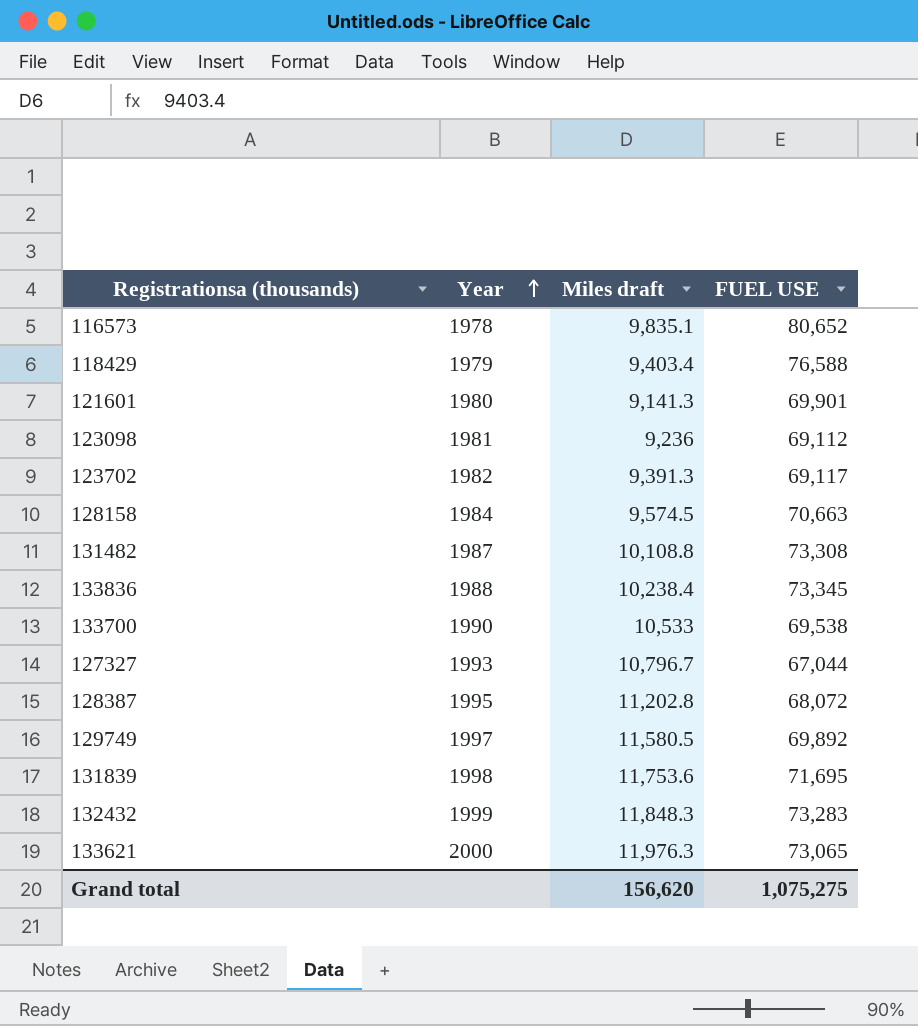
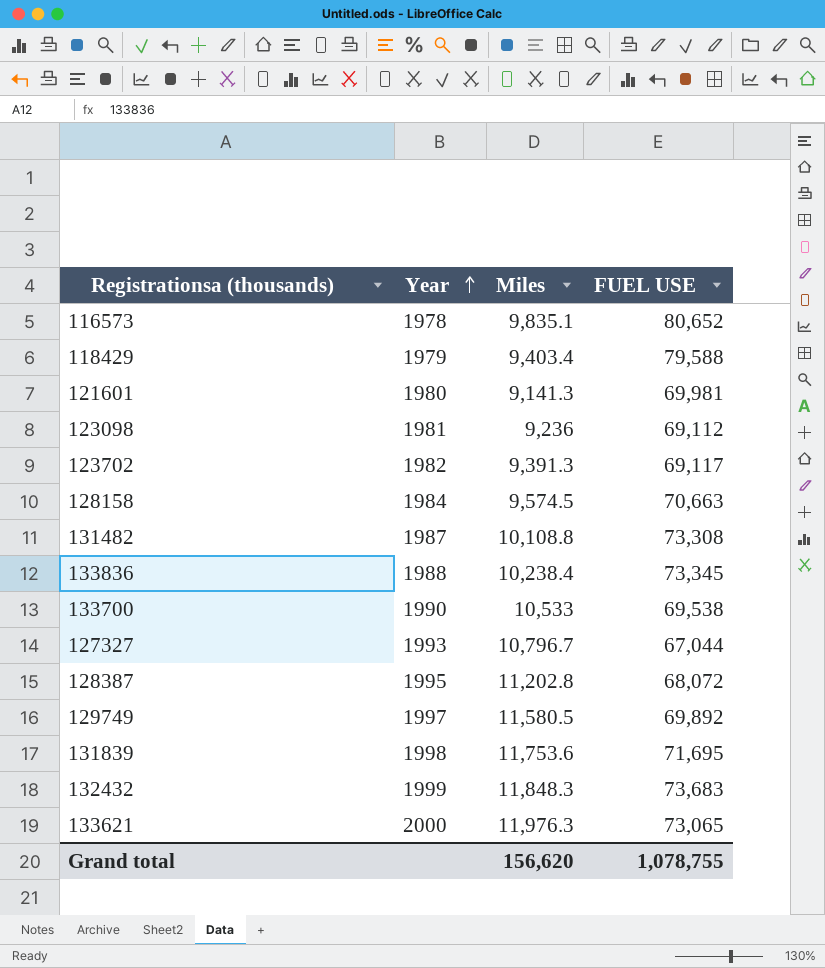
column name: Miles draft -> Miles
118429 | FUEL USE: 76,588 -> 79,588
121601 | FUEL USE: 69,901 -> 69,981
132432 | FUEL USE: 73,283 -> 73,683
Grand total | FUEL USE: 1,075,275 -> 1,078,755

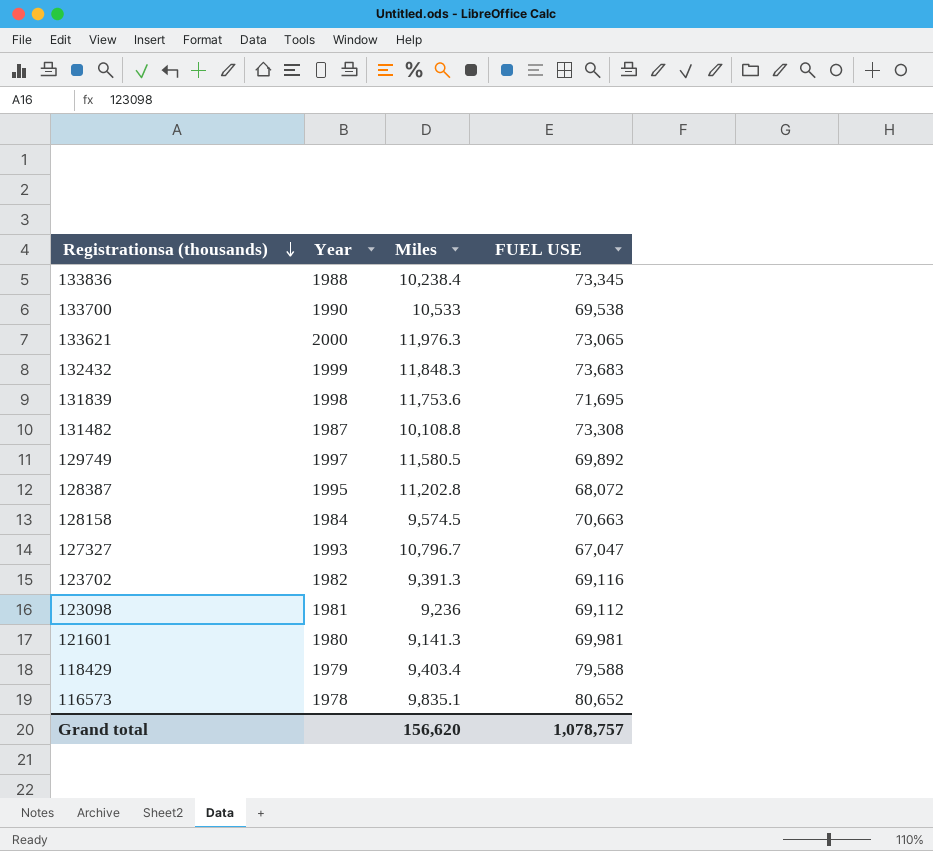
row order: Year ascending -> Registrationsa (thousands) descending
127327 | FUEL USE: 67,044 -> 67,047
123702 | FUEL USE: 69,117 -> 69,116
Grand total | FUEL USE: 1,078,755 -> 1,078,757

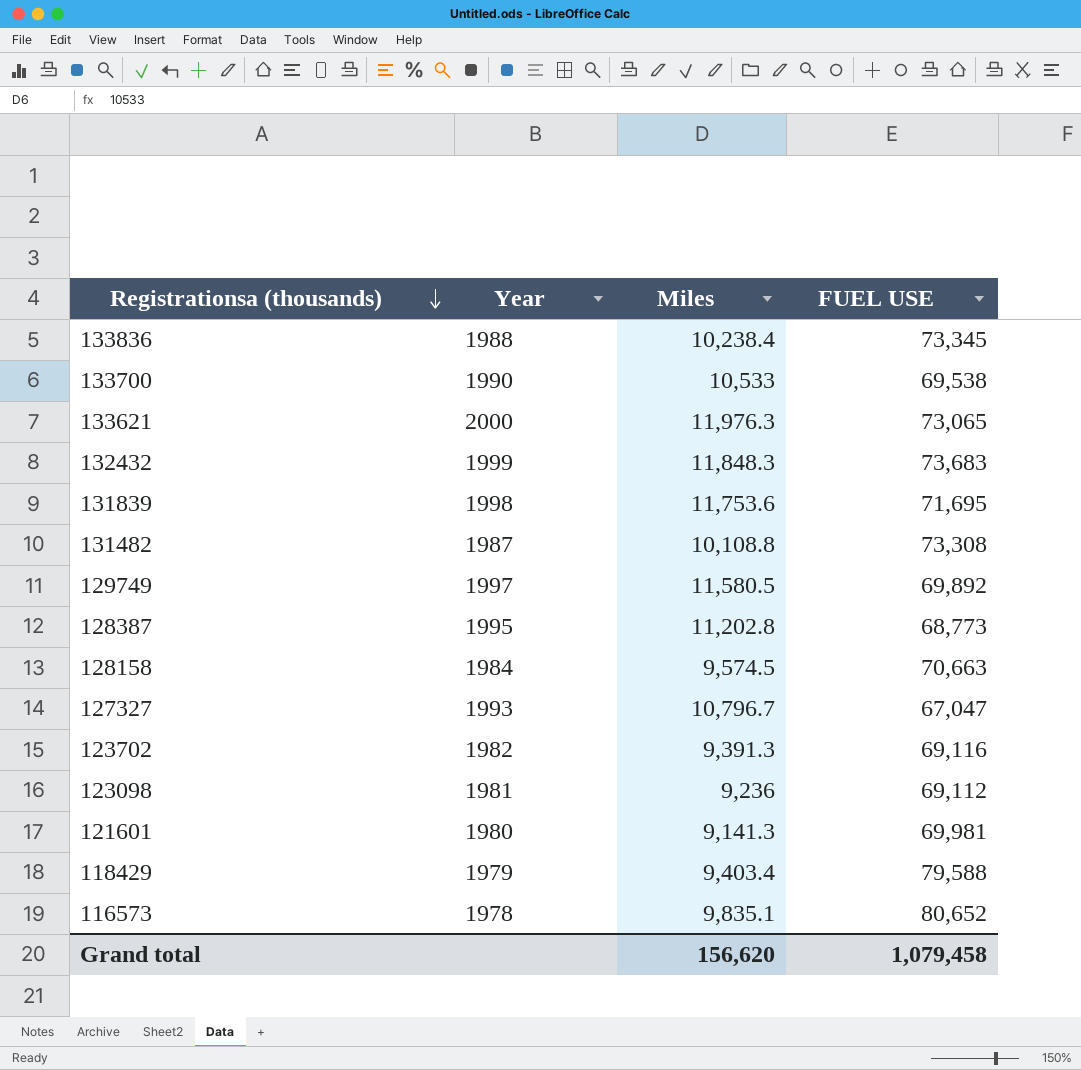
128387 | FUEL USE: 68,072 -> 68,773
Grand total | FUEL USE: 1,078,757 -> 1,079,458

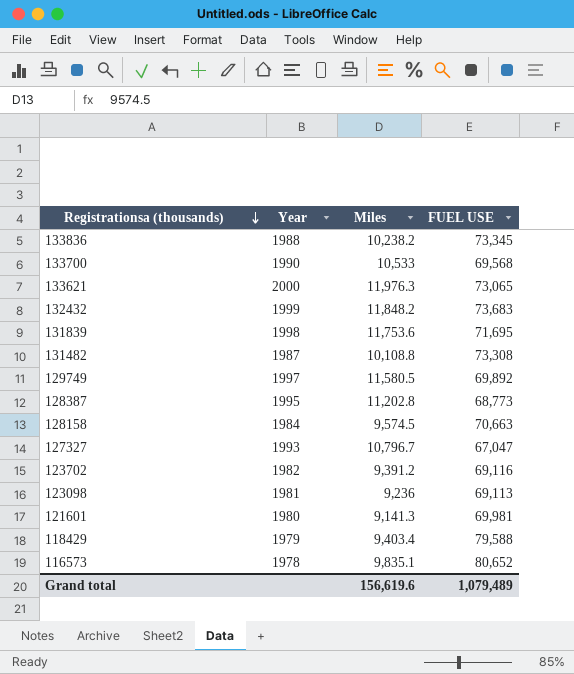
133836 | Miles: 10,238.4 -> 10,238.2
133700 | FUEL USE: 69,538 -> 69,568
132432 | Miles: 11,848.3 -> 11,848.2
123702 | Miles: 9,391.3 -> 9,391.2
123098 | FUEL USE: 69,112 -> 69,113
Grand total | Miles: 156,620 -> 156,619.6
Grand total | FUEL USE: 1,079,458 -> 1,079,489

